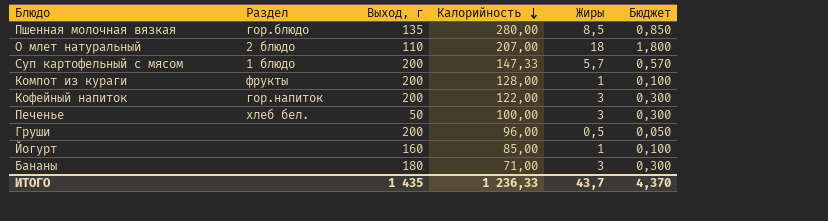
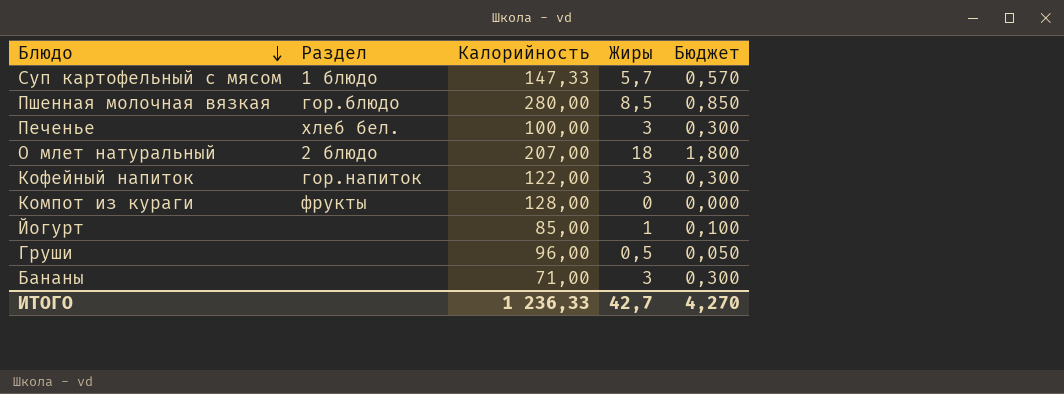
row order: Калорийность descending -> Блюдо descending
column Выход, г | position: 3 -> none
Компот из кураги | Жиры: 1 -> 0
Компот из кураги | Бюджет: 0,100 -> 0,000
ИТОГО | Жиры: 43,7 -> 42,7
ИТОГО | Бюджет: 4,370 -> 4,270

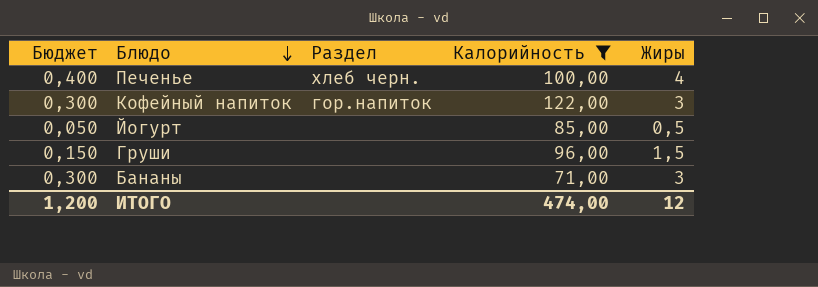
filter: none -> Калорийность <= 122,00
column Бюджет | position: 5 -> 1
Печенье | Бюджет: 0,300 -> 0,400
Печенье | Раздел: хлеб бел. -> хлеб черн.
Печенье | Жиры: 3 -> 4
Йогурт | Бюджет: 0,100 -> 0,050
Йогурт | Жиры: 1 -> 0,5
Груши | Бюджет: 0,050 -> 0,150
Груши | Жиры: 0,5 -> 1,5
ИТОГО | Бюджет: 4,270 -> 1,200
ИТОГО | Калорийность: 1 236,33 -> 474,00
ИТОГО | Жиры: 42,7 -> 12

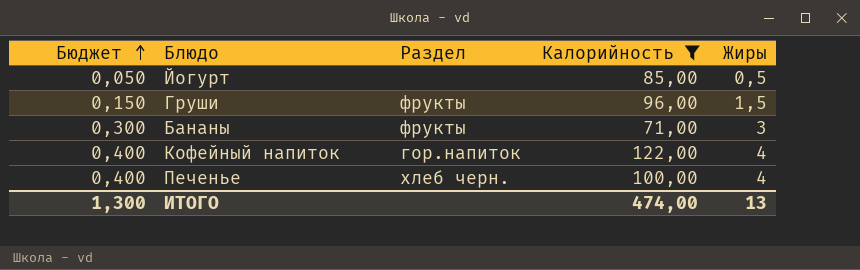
row order: Блюдо descending -> Бюджет ascending
Груши | Раздел: none -> фрукты
Бананы | Раздел: none -> фрукты
Кофейный напиток | Бюджет: 0,300 -> 0,400
Кофейный напиток | Жиры: 3 -> 4
ИТОГО | Бюджет: 1,200 -> 1,300
ИТОГО | Жиры: 12 -> 13

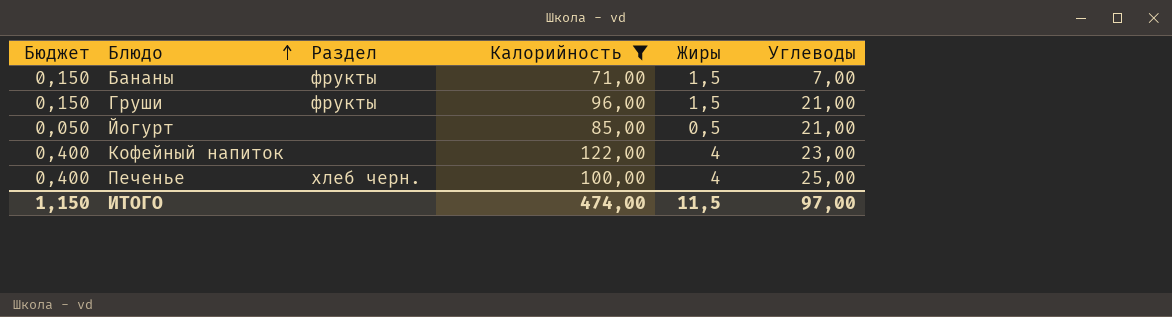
row order: Бюджет ascending -> Блюдо ascending
column Углеводы | position: none -> 6
Бананы | Бюджет: 0,300 -> 0,150
Бананы | Жиры: 3 -> 1,5
Кофейный напиток | Раздел: гор.напиток -> none
ИТОГО | Бюджет: 1,300 -> 1,150
ИТОГО | Жиры: 13 -> 11,5

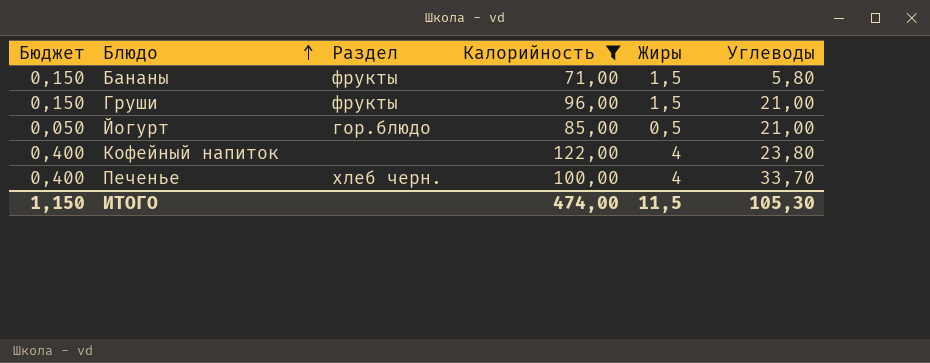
Бананы | Углеводы: 7,00 -> 5,80
Йогурт | Раздел: none -> гор.блюдо
Кофейный напиток | Углеводы: 23,00 -> 23,80
Печенье | Углеводы: 25,00 -> 33,70
ИТОГО | Углеводы: 97,00 -> 105,30

